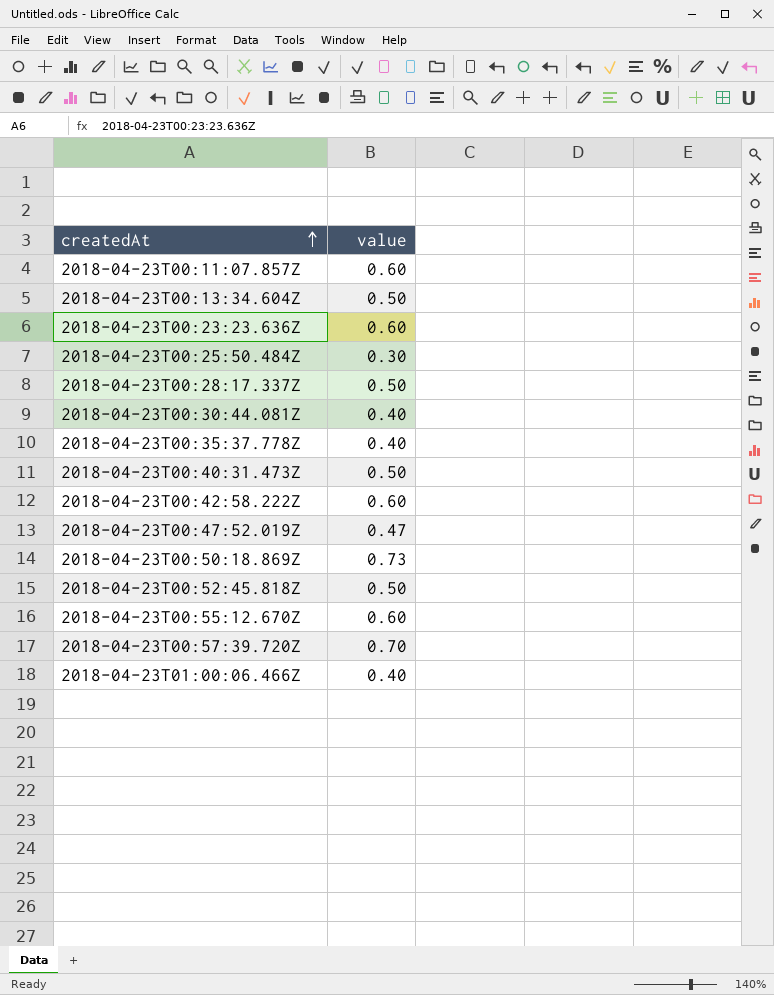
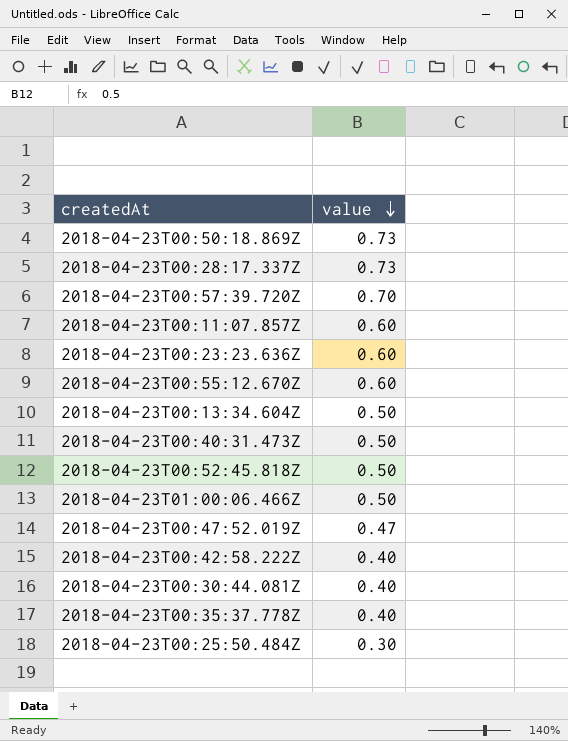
row order: createdAt ascending -> value descending
2018-04-23T00:28:17.337Z | value: 0.50 -> 0.73
2018-04-23T01:00:06.466Z | value: 0.40 -> 0.50
2018-04-23T00:42:58.222Z | value: 0.60 -> 0.40

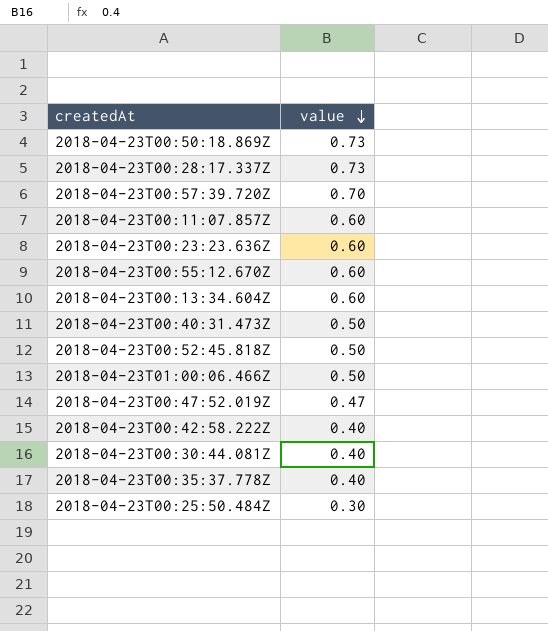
2018-04-23T00:13:34.604Z | value: 0.50 -> 0.60

